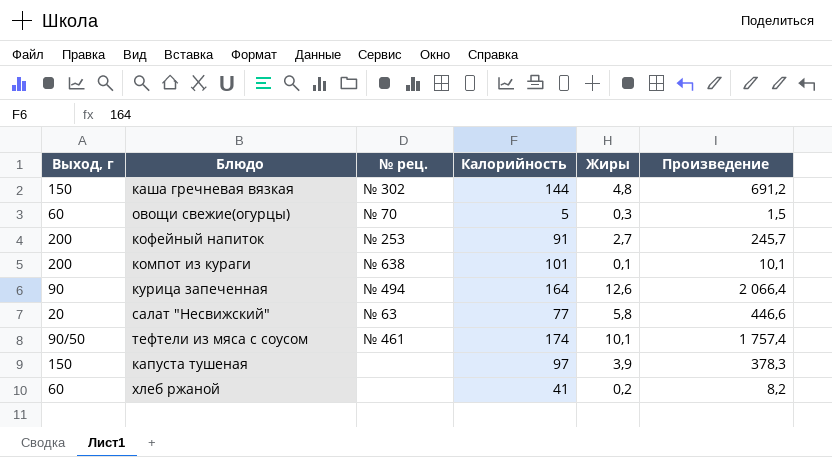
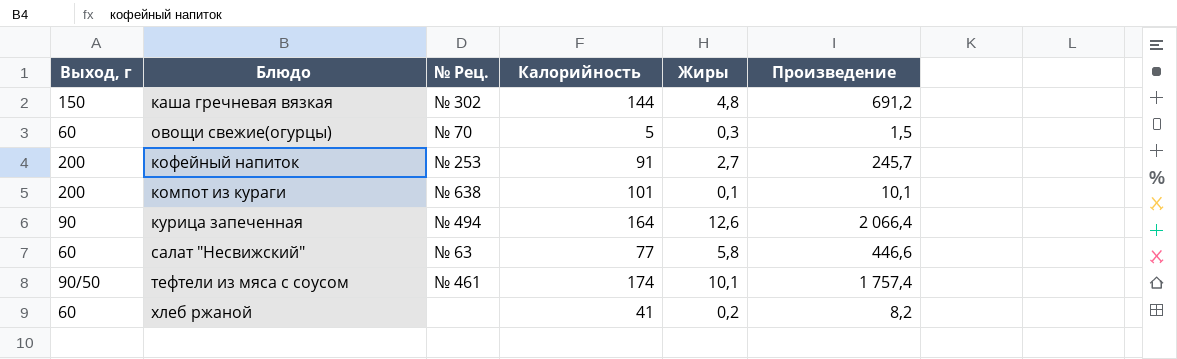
column name: № рец. -> № Рец.
row капуста тушеная: 150 | none | 97 | 3,9 | 378,3 -> none
салат "Несвижский" | Выход, г: 20 -> 60

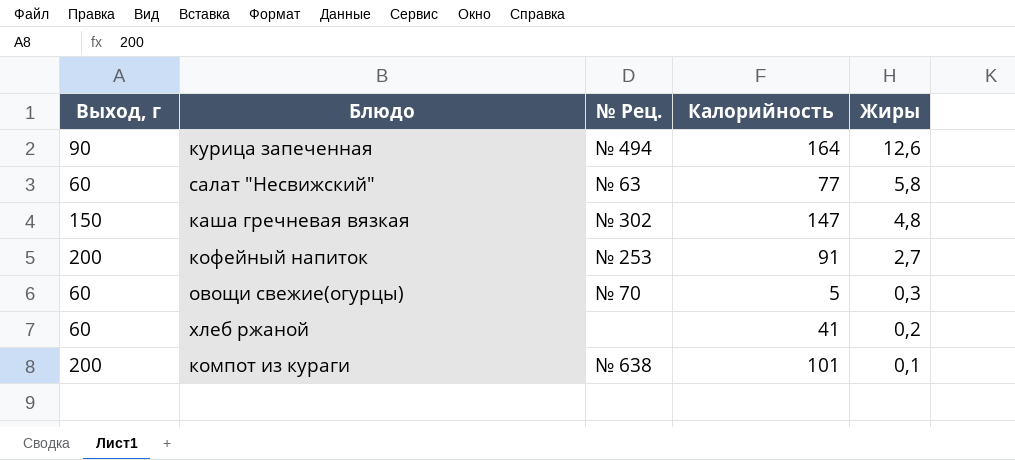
row order: none -> Жиры descending
column Произведение | formula: [Калорийность] * [Жиры] -> none
row тефтели из мяса с соусом: 90/50 | № 461 | 174 | 10,1 | 1 757,4 -> none
каша гречневая вязкая | Калорийность: 144 -> 147

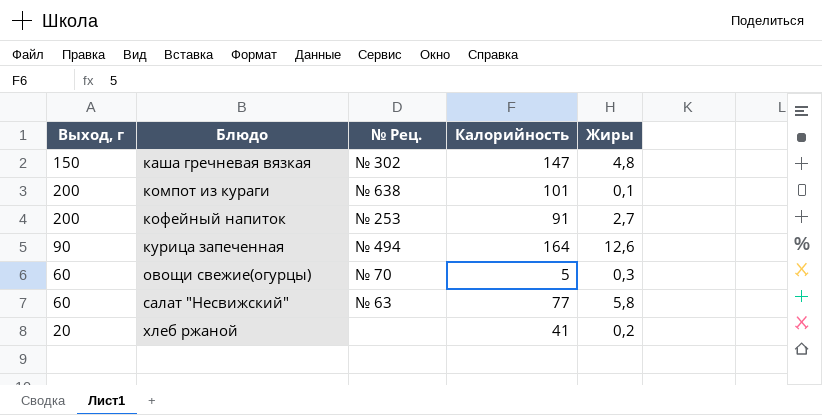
row order: Жиры descending -> Блюдо ascending
хлеб ржаной | Выход, г: 60 -> 20

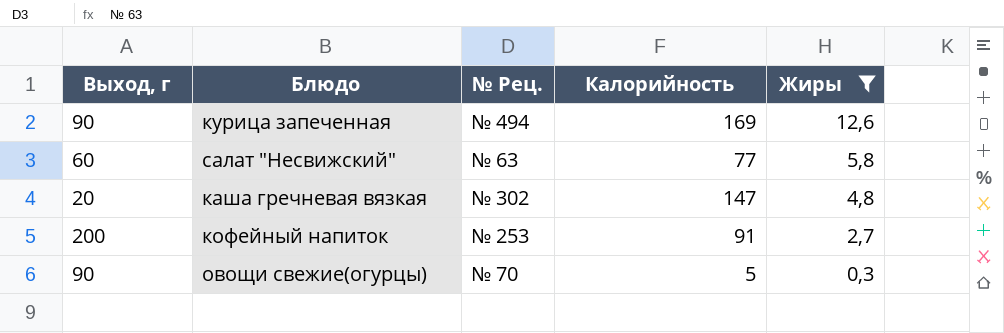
filter: none -> Жиры >= 0,3
row order: Блюдо ascending -> Жиры descending
курица запеченная | Калорийность: 164 -> 169
каша гречневая вязкая | Выход, г: 150 -> 20
овощи свежие(огурцы) | Выход, г: 60 -> 90

